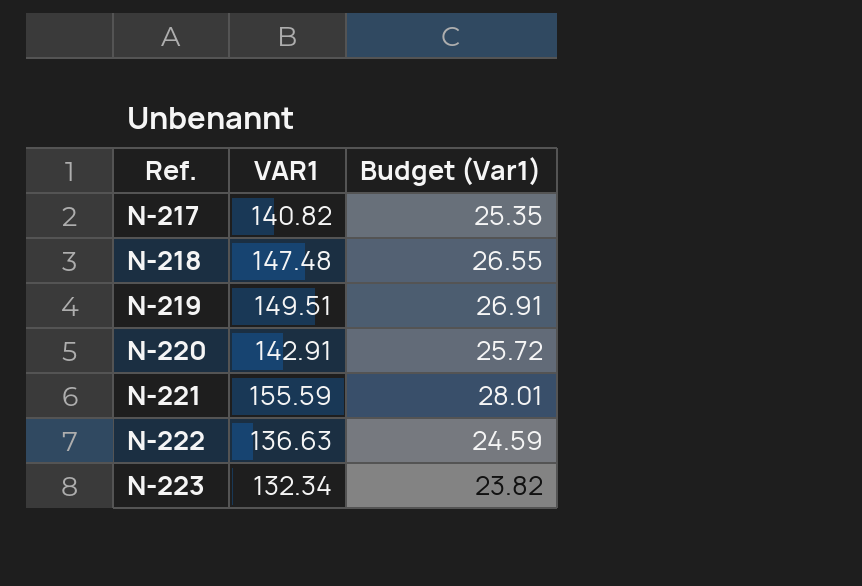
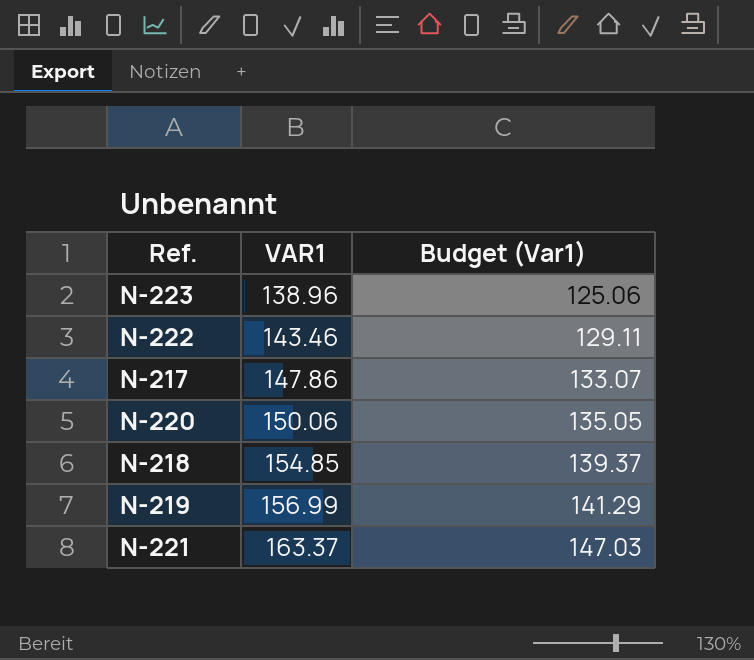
row order: Ref. ascending -> VAR1 ascending
column Budget (Var1) | formula: [VAR1] * 0.18 -> [VAR1] * 0.9
N-223 | VAR1: 132.34 -> 138.96
N-222 | VAR1: 136.63 -> 143.46
N-217 | VAR1: 140.82 -> 147.86
N-220 | VAR1: 142.91 -> 150.06
N-218 | VAR1: 147.48 -> 154.85
N-219 | VAR1: 149.51 -> 156.99
N-221 | VAR1: 155.59 -> 163.37

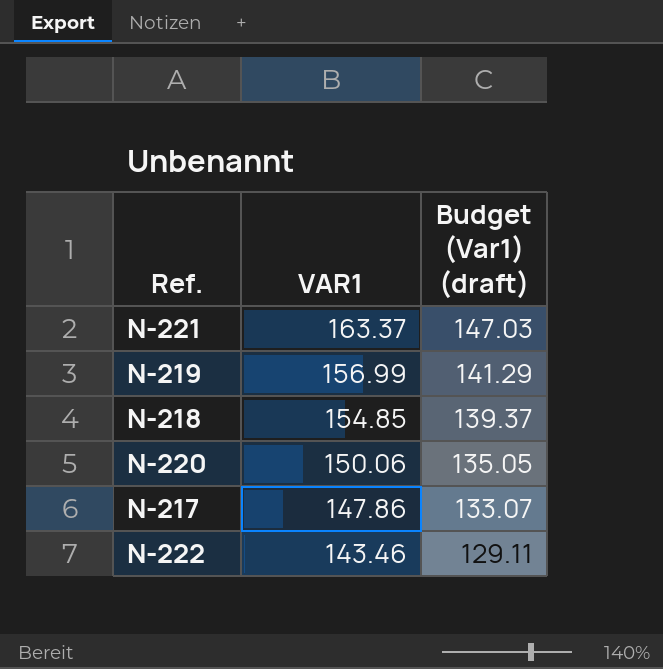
row order: VAR1 ascending -> VAR1 descending
column name: Budget (Var1) -> Budget (Var1) (draft)
row N-223: 138.96 | 125.06 -> none

